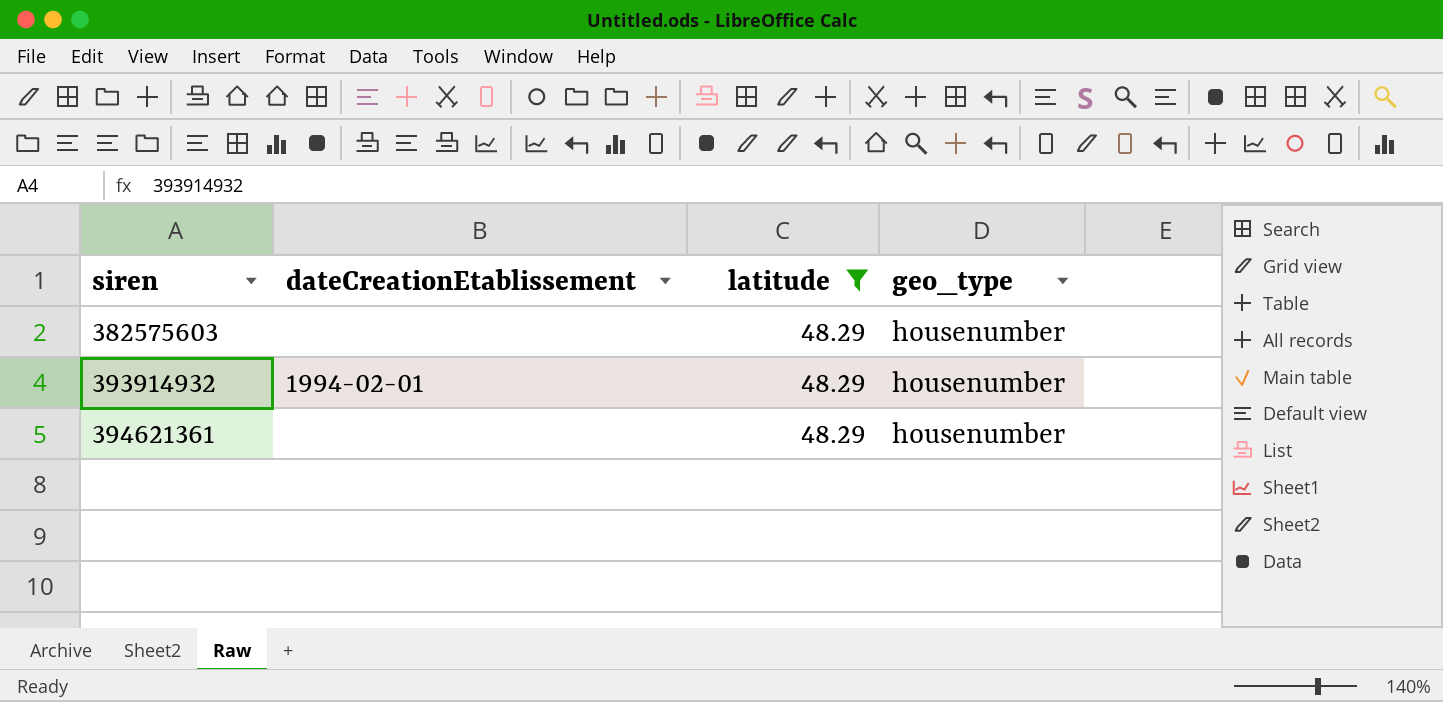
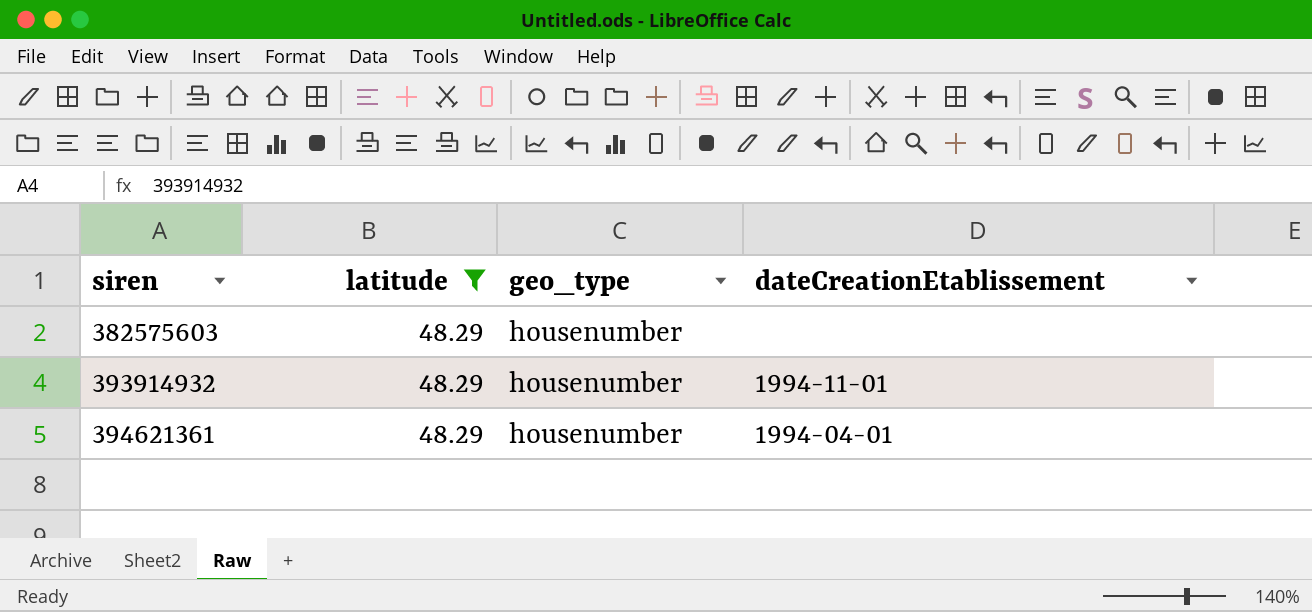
column dateCreationEtablissement | position: 2 -> 4
393914932 | dateCreationEtablissement: 1994-02-01 -> 1994-11-01
394621361 | dateCreationEtablissement: none -> 1994-04-01

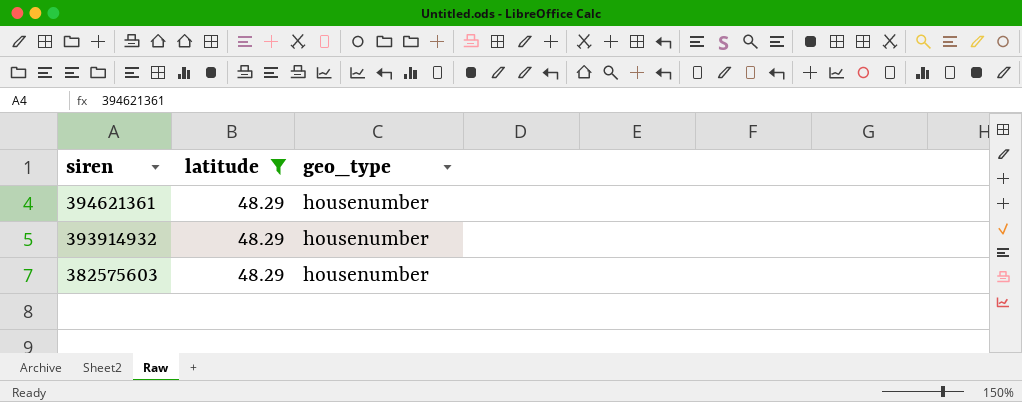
row order: siren ascending -> siren descending
column dateCreationEtablissement | position: 4 -> none

